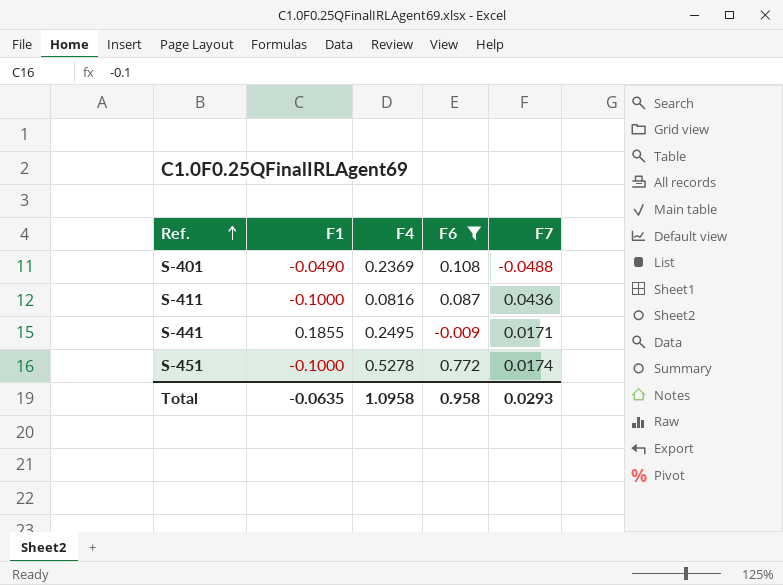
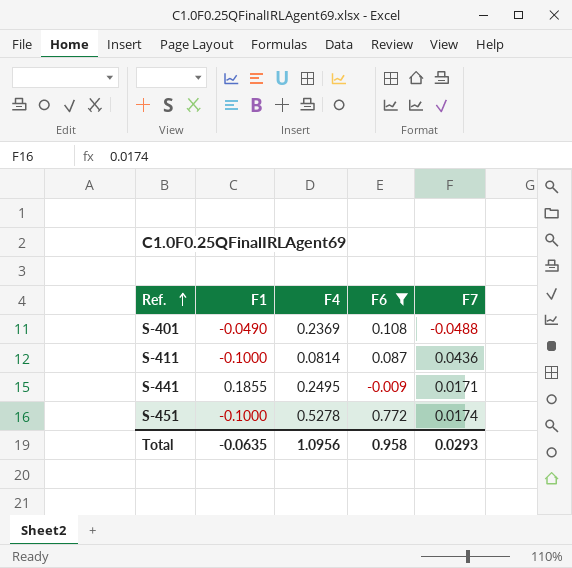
S-411 | F4: 0.0816 -> 0.0814
Total | F4: 1.0958 -> 1.0956

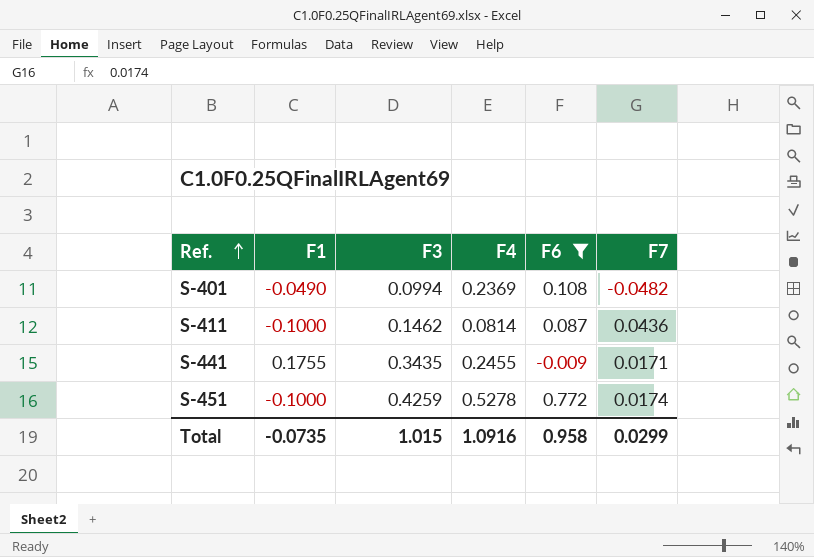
column F3 | position: none -> 3
S-401 | F7: -0.0488 -> -0.0482
S-441 | F1: 0.1855 -> 0.1755
S-441 | F4: 0.2495 -> 0.2455
Total | F1: -0.0635 -> -0.0735
Total | F4: 1.0956 -> 1.0916
Total | F7: 0.0293 -> 0.0299

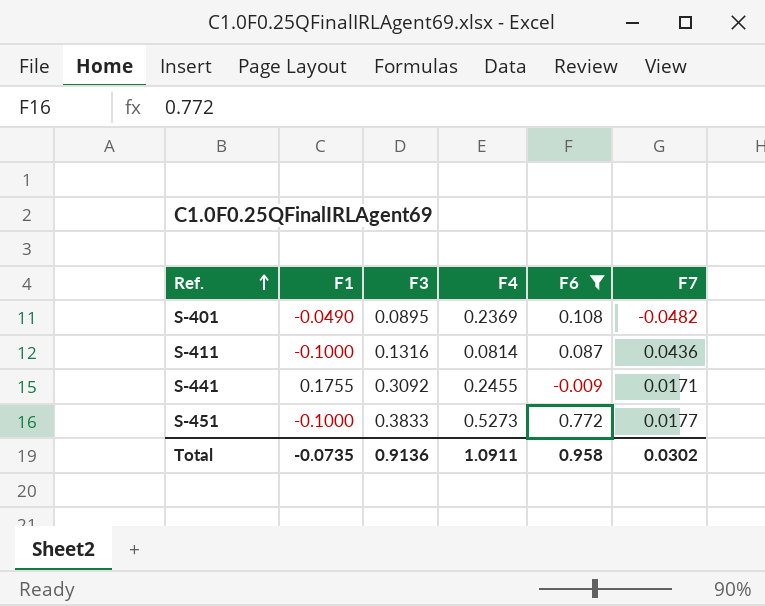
S-401 | F3: 0.0994 -> 0.0895
S-411 | F3: 0.1462 -> 0.1316
S-441 | F3: 0.3435 -> 0.3092
S-451 | F3: 0.4259 -> 0.3833
S-451 | F4: 0.5278 -> 0.5273
S-451 | F7: 0.0174 -> 0.0177
Total | F3: 1.015 -> 0.9136
Total | F4: 1.0916 -> 1.0911
Total | F7: 0.0299 -> 0.0302

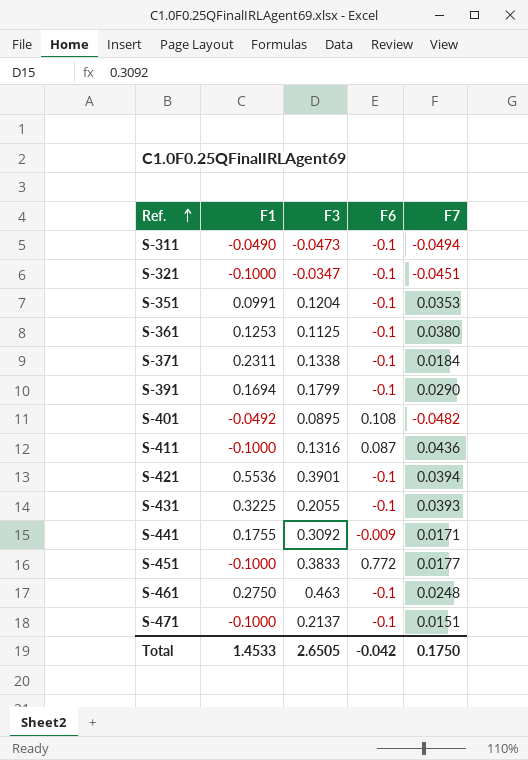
filter: F6 != -0.1 -> none
column F4 | position: 4 -> none
S-401 | F1: -0.0490 -> -0.0492
Total | F1: -0.0735 -> 1.4533
Total | F3: 0.9136 -> 2.6505
Total | F6: 0.958 -> -0.042
Total | F7: 0.0302 -> 0.1750

